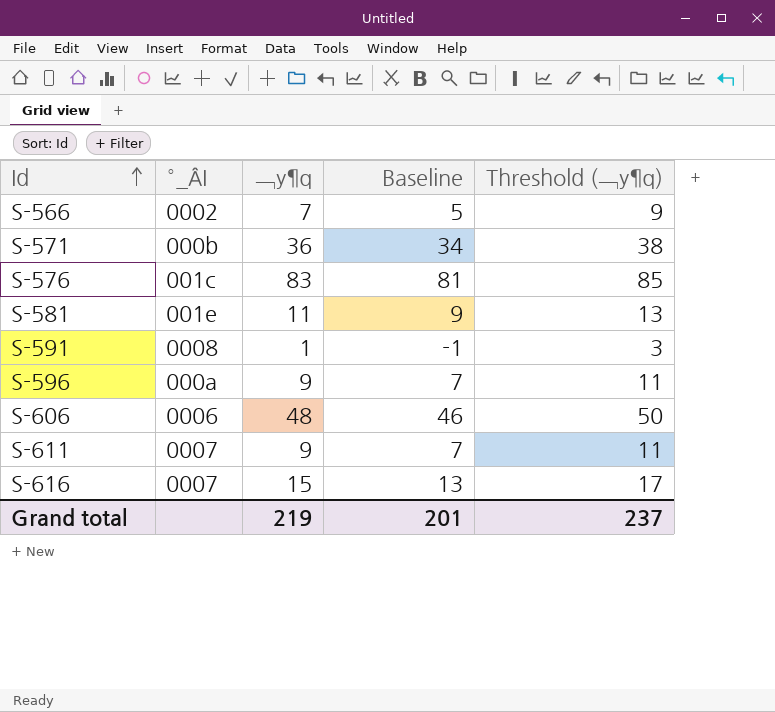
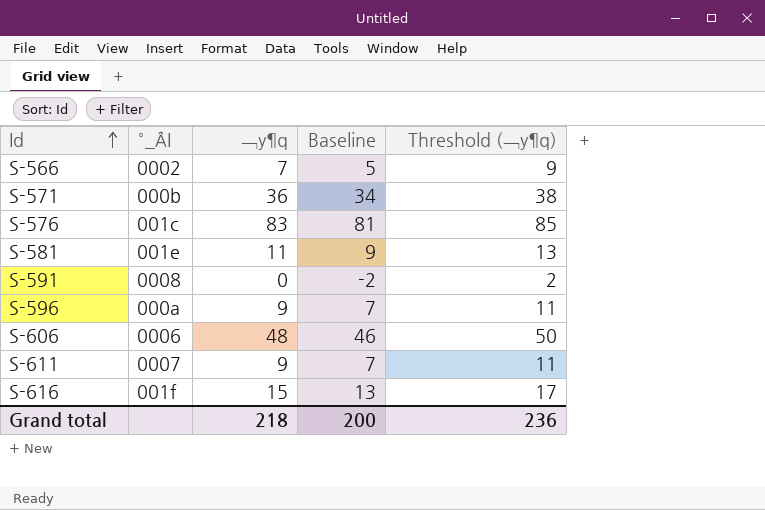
S-591 | ¬y¶q: 1 -> 0
S-591 | Baseline: -1 -> -2
S-591 | Threshold (¬y¶q): 3 -> 2
S-616 | °_ÂI: 0007 -> 001f
Grand total | ¬y¶q: 219 -> 218
Grand total | Baseline: 201 -> 200
Grand total | Threshold (¬y¶q): 237 -> 236

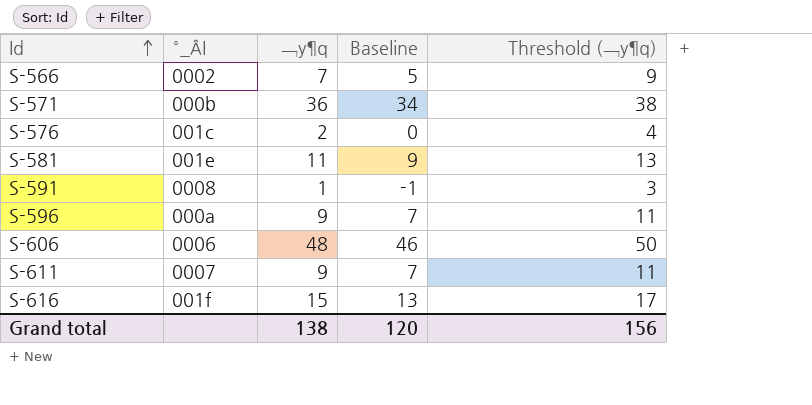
S-576 | ¬y¶q: 83 -> 2
S-576 | Baseline: 81 -> 0
S-576 | Threshold (¬y¶q): 85 -> 4
S-591 | ¬y¶q: 0 -> 1
S-591 | Baseline: -2 -> -1
S-591 | Threshold (¬y¶q): 2 -> 3
Grand total | ¬y¶q: 218 -> 138
Grand total | Baseline: 200 -> 120
Grand total | Threshold (¬y¶q): 236 -> 156

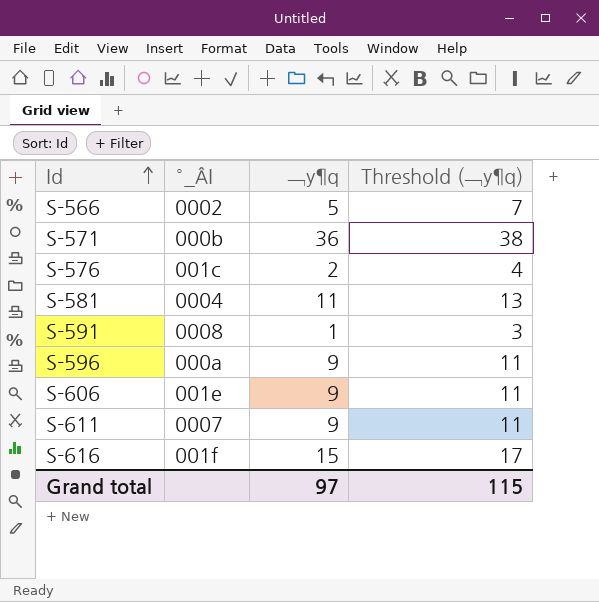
column Baseline | formula: [¬y¶q] - 2 -> none
S-566 | ¬y¶q: 7 -> 5
S-566 | Threshold (¬y¶q): 9 -> 7
S-581 | °_ÂI: 001e -> 0004
S-606 | °_ÂI: 0006 -> 001e
S-606 | ¬y¶q: 48 -> 9
S-606 | Threshold (¬y¶q): 50 -> 11
Grand total | ¬y¶q: 138 -> 97
Grand total | Threshold (¬y¶q): 156 -> 115

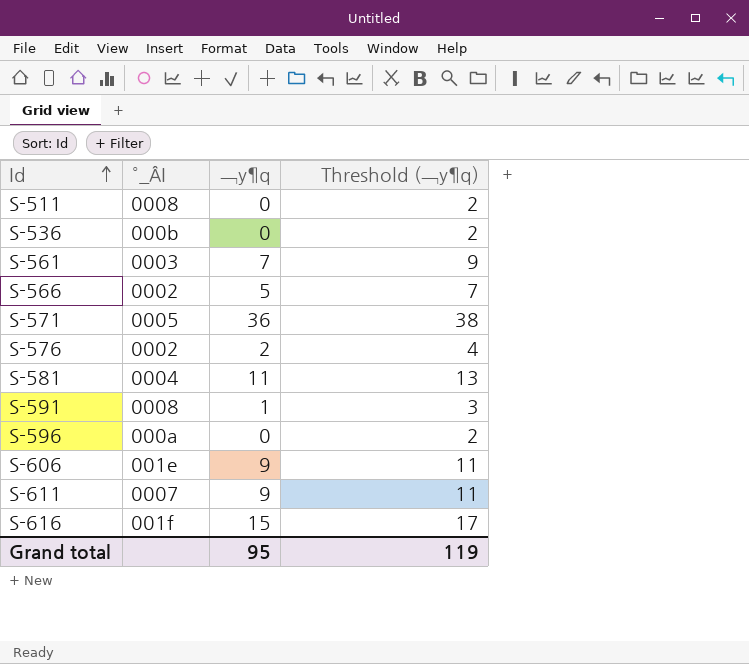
row S-511: none -> 0008 | 0 | 2
row S-536: none -> 000b | 0 | 2
row S-561: none -> 0003 | 7 | 9
S-571 | °_ÂI: 000b -> 0005
S-576 | °_ÂI: 001c -> 0002
S-596 | ¬y¶q: 9 -> 0
S-596 | Threshold (¬y¶q): 11 -> 2
Grand total | ¬y¶q: 97 -> 95
Grand total | Threshold (¬y¶q): 115 -> 119

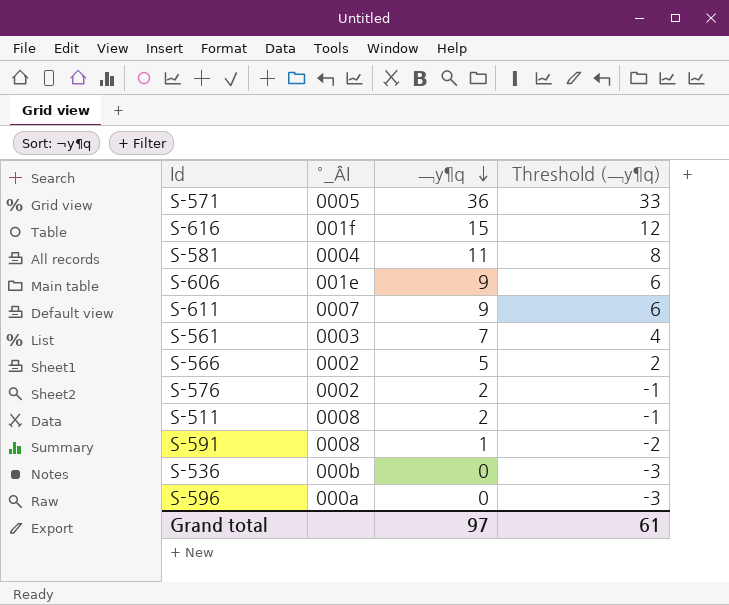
row order: Id ascending -> ¬y¶q descending
column Threshold (¬y¶q) | formula: [¬y¶q] + 2 -> [¬y¶q] - 3
S-511 | ¬y¶q: 0 -> 2
Grand total | ¬y¶q: 95 -> 97
Grand total | Threshold (¬y¶q): 119 -> 61

